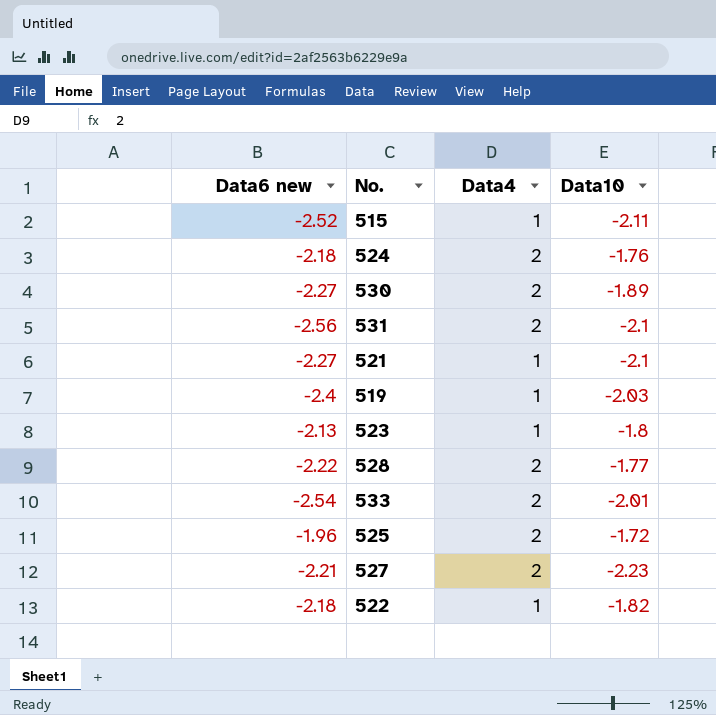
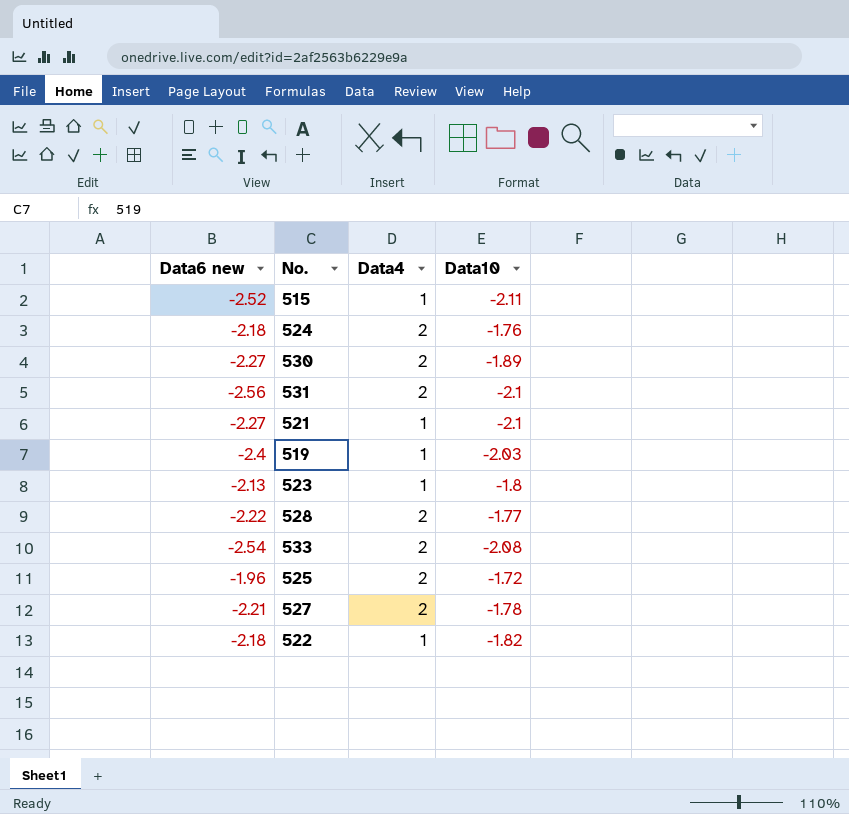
533 | Data10: -2.01 -> -2.08
527 | Data10: -2.23 -> -1.78

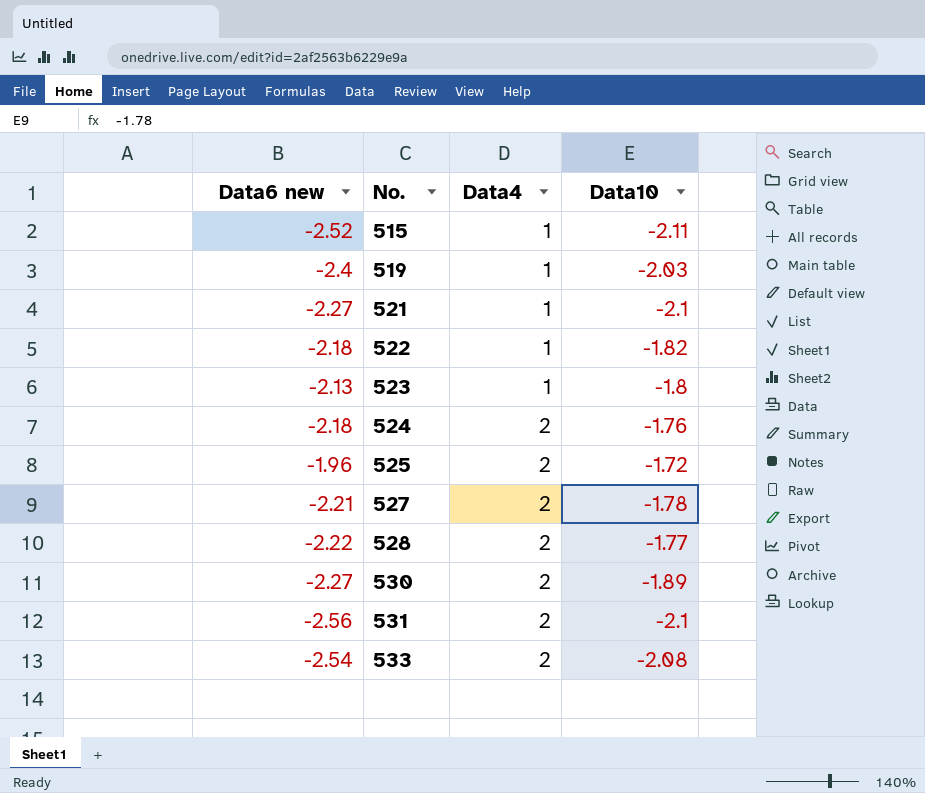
row order: none -> No. ascending

